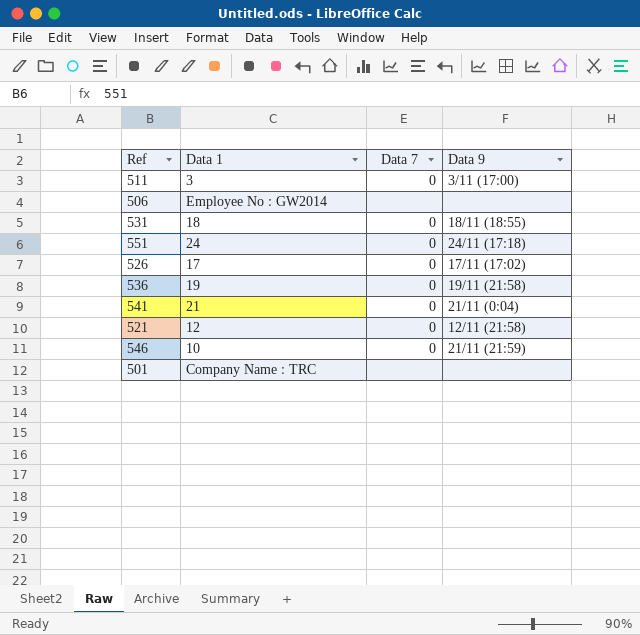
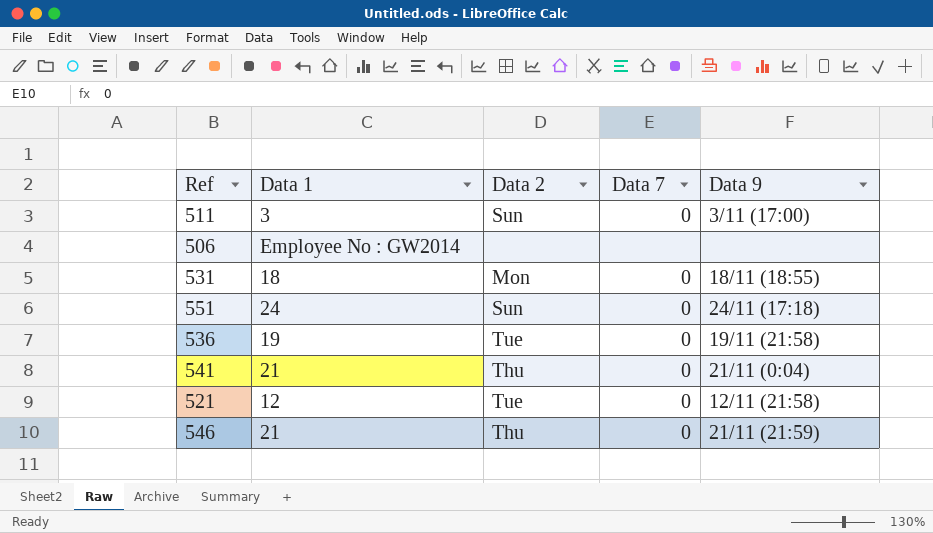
column Data 2 | position: none -> 3
row 526: 17 | 0 | 17/11 (17:02) -> none
row 501: Company Name : TRC | none | none -> none
546 | Data 1: 10 -> 21

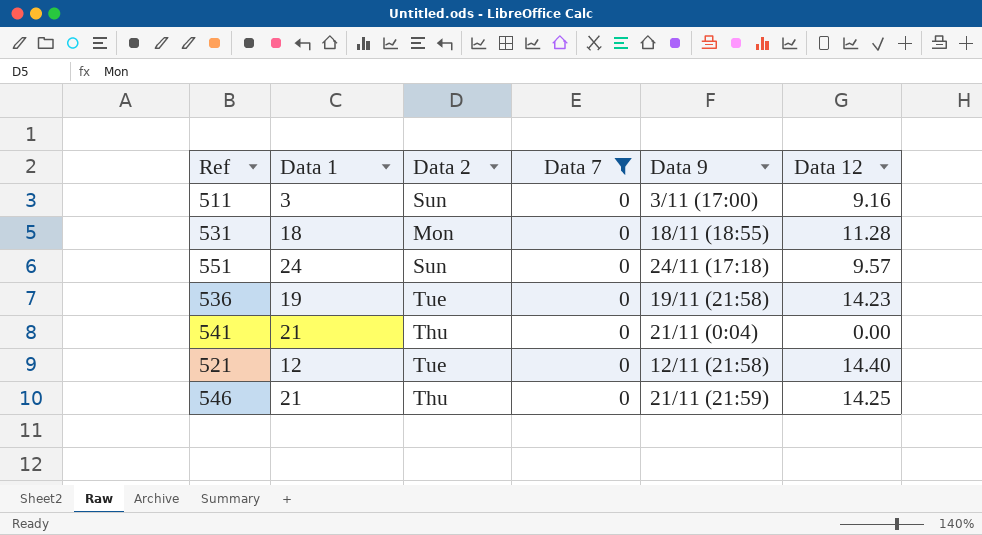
filter: none -> Data 7 = 0
column Data 12 | position: none -> 6

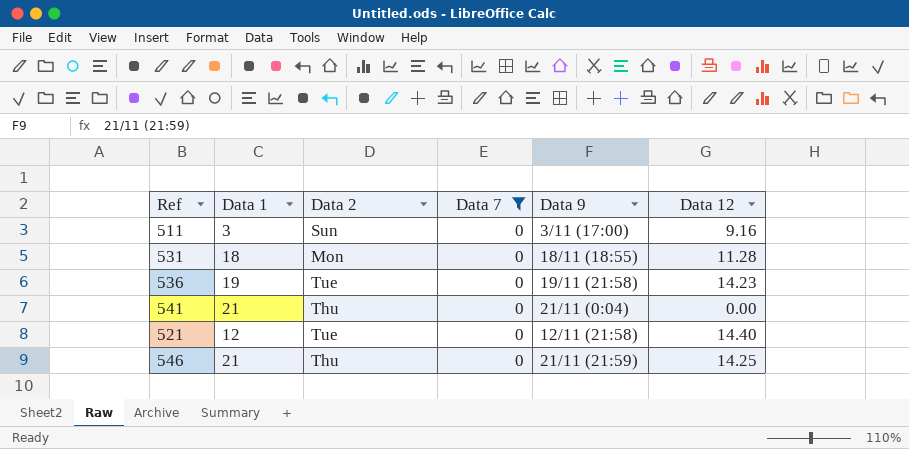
row 551: 24 | Sun | 0 | 24/11 (17:18) | 9.57 -> none

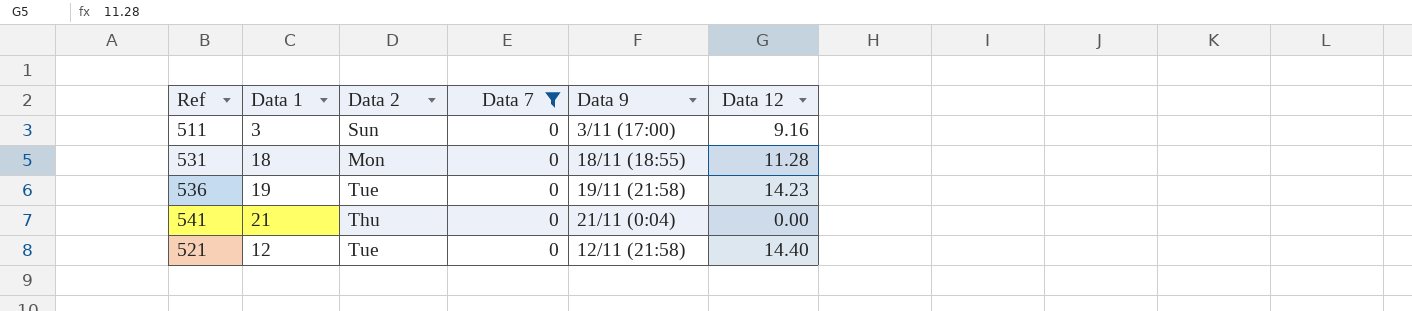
row 546: 21 | Thu | 0 | 21/11 (21:59) | 14.25 -> none

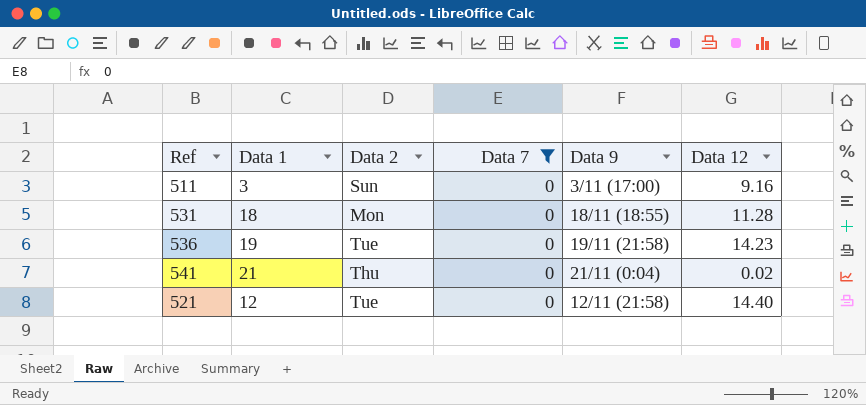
541 | Data 12: 0.00 -> 0.02

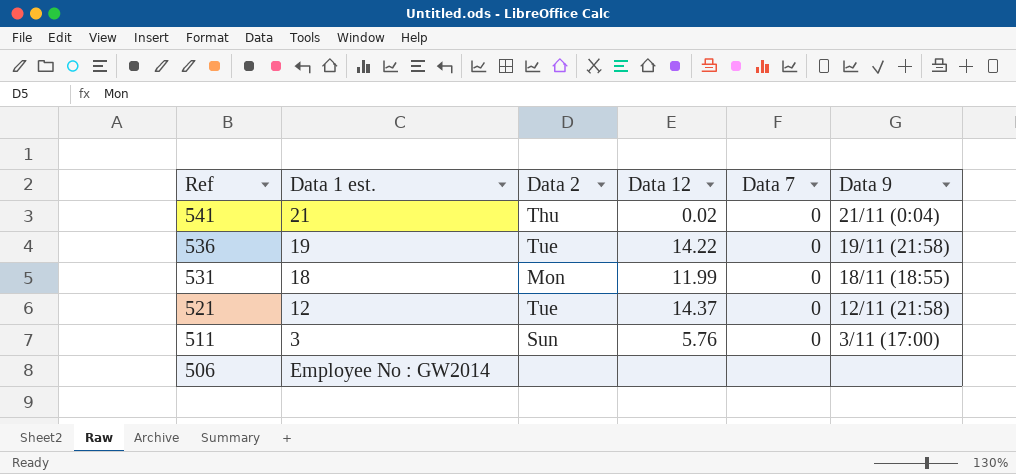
filter: Data 7 = 0 -> none
row order: none -> Ref descending
column name: Data 1 -> Data 1 est.
column Data 12 | position: 6 -> 4
536 | Data 12: 14.23 -> 14.22
531 | Data 12: 11.28 -> 11.99
521 | Data 12: 14.40 -> 14.37
511 | Data 12: 9.16 -> 5.76

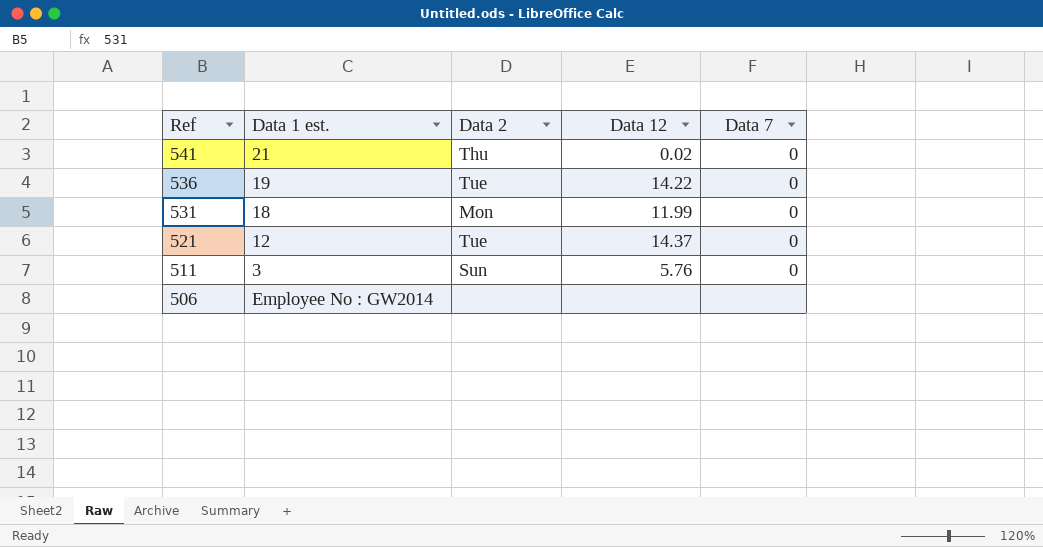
column Data 9 | position: 6 -> none

